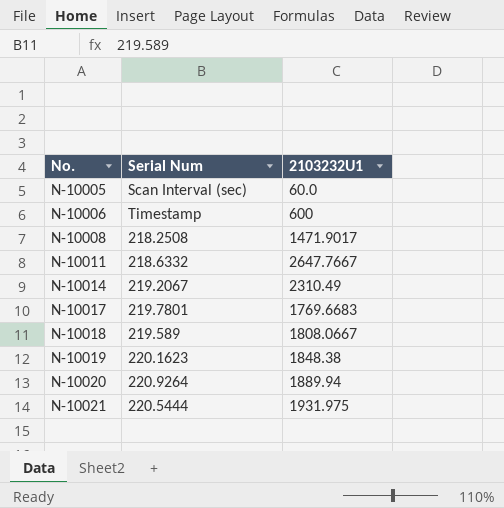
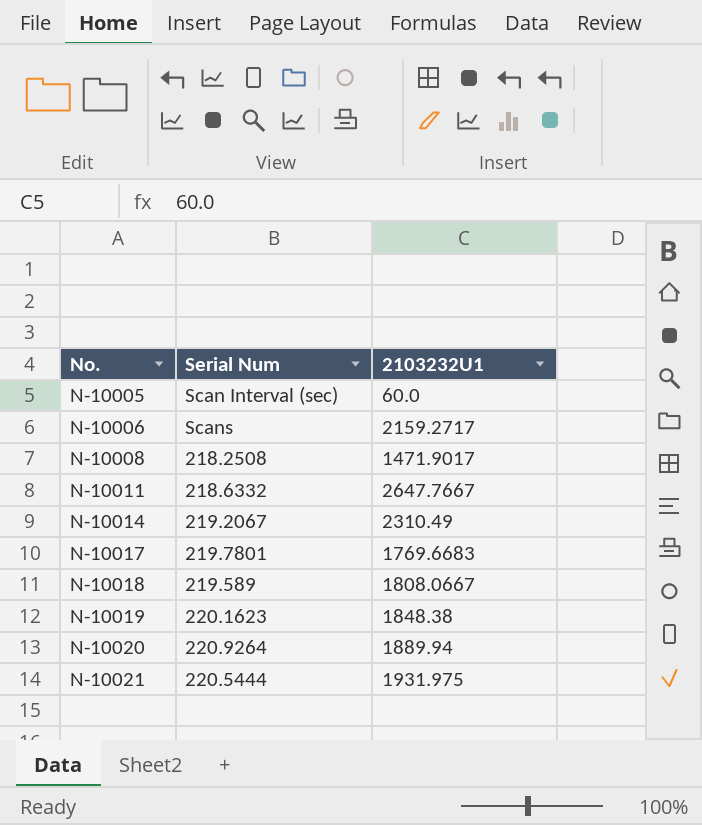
N-10006 | Serial Num: Timestamp -> Scans
N-10006 | 2103232U1: 600 -> 2159.2717

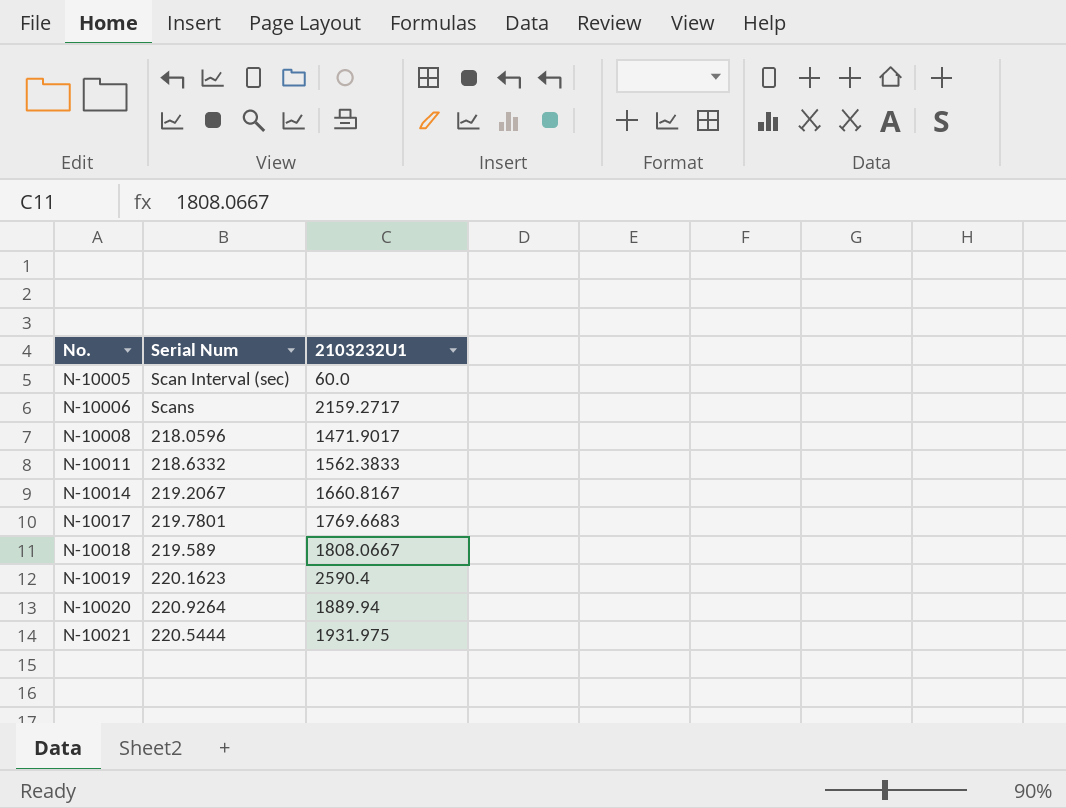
N-10008 | Serial Num: 218.2508 -> 218.0596
N-10011 | 2103232U1: 2647.7667 -> 1562.3833
N-10014 | 2103232U1: 2310.49 -> 1660.8167
N-10019 | 2103232U1: 1848.38 -> 2590.4

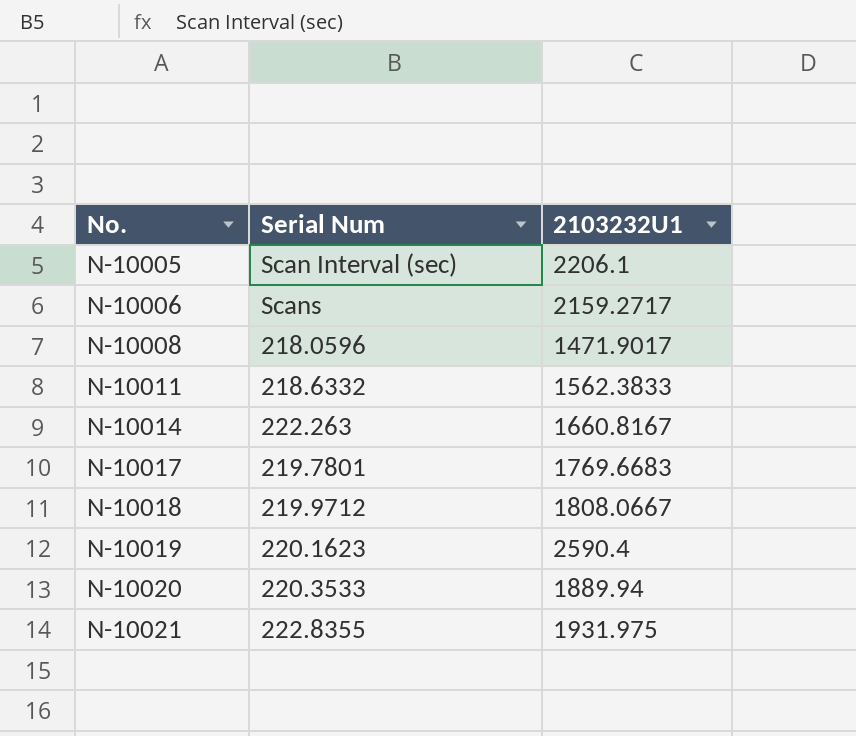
N-10005 | 2103232U1: 60.0 -> 2206.1
N-10014 | Serial Num: 219.2067 -> 222.263
N-10018 | Serial Num: 219.589 -> 219.9712
N-10020 | Serial Num: 220.9264 -> 220.3533
N-10021 | Serial Num: 220.5444 -> 222.8355

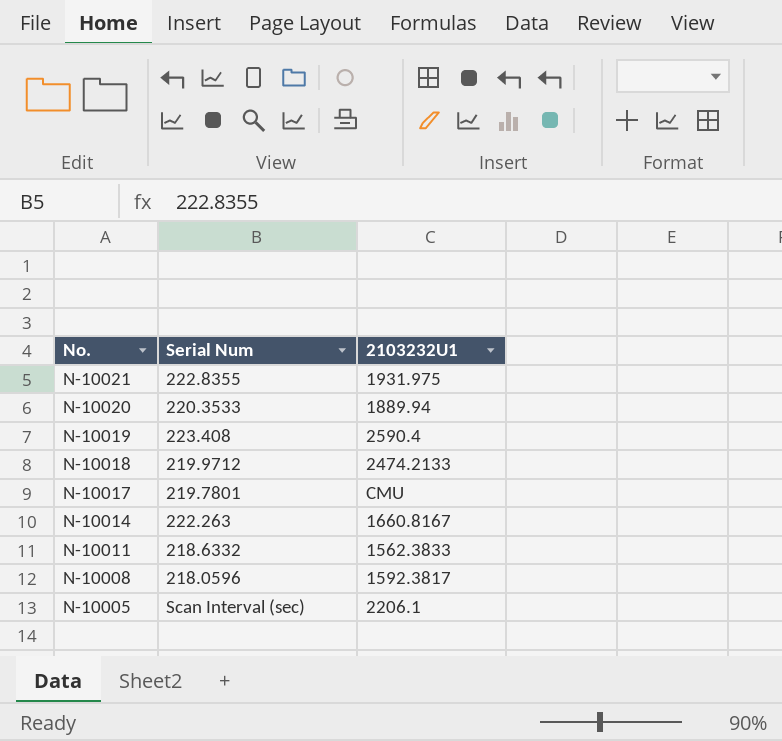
row order: No. ascending -> No. descending
row N-10006: Scans | 2159.2717 -> none
N-10019 | Serial Num: 220.1623 -> 223.408
N-10018 | 2103232U1: 1808.0667 -> 2474.2133
N-10017 | 2103232U1: 1769.6683 -> CMU
N-10008 | 2103232U1: 1471.9017 -> 1592.3817

